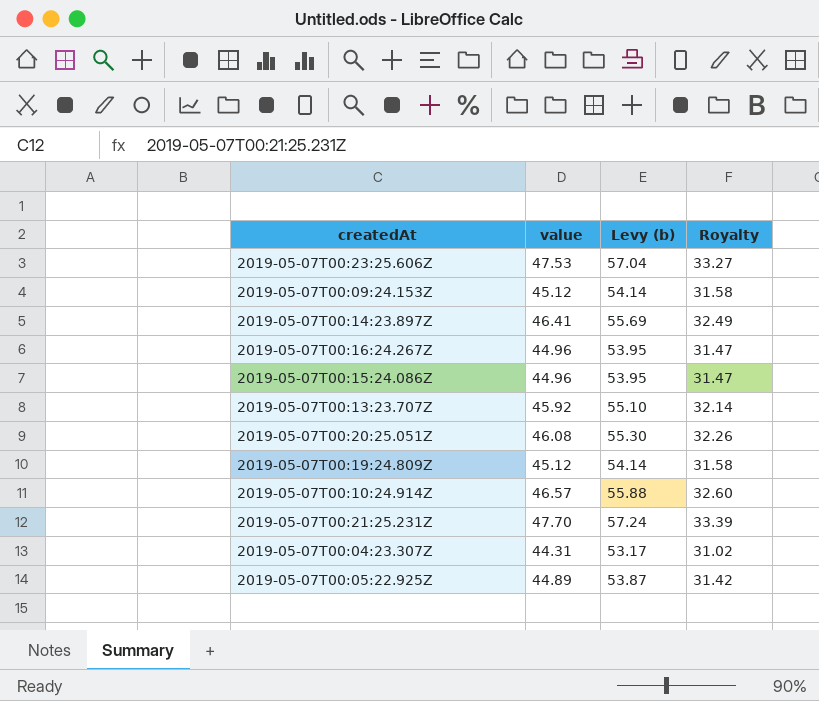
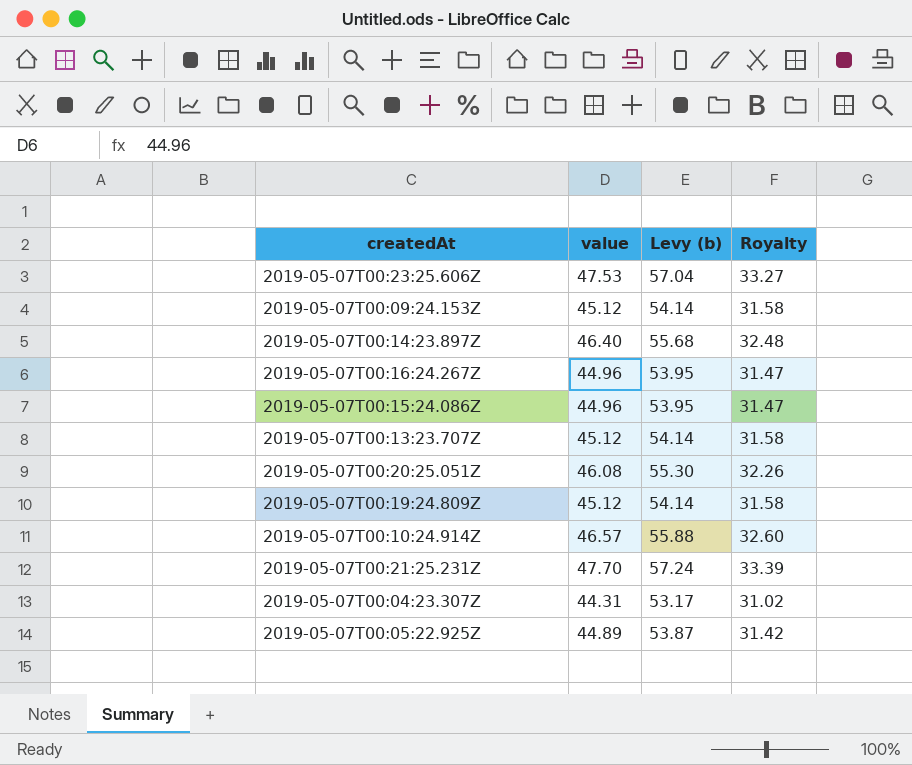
2019-05-07T00:14:23.897Z | value: 46.41 -> 46.40
2019-05-07T00:14:23.897Z | Levy (b): 55.69 -> 55.68
2019-05-07T00:14:23.897Z | Royalty: 32.49 -> 32.48
2019-05-07T00:13:23.707Z | value: 45.92 -> 45.12
2019-05-07T00:13:23.707Z | Levy (b): 55.10 -> 54.14
2019-05-07T00:13:23.707Z | Royalty: 32.14 -> 31.58

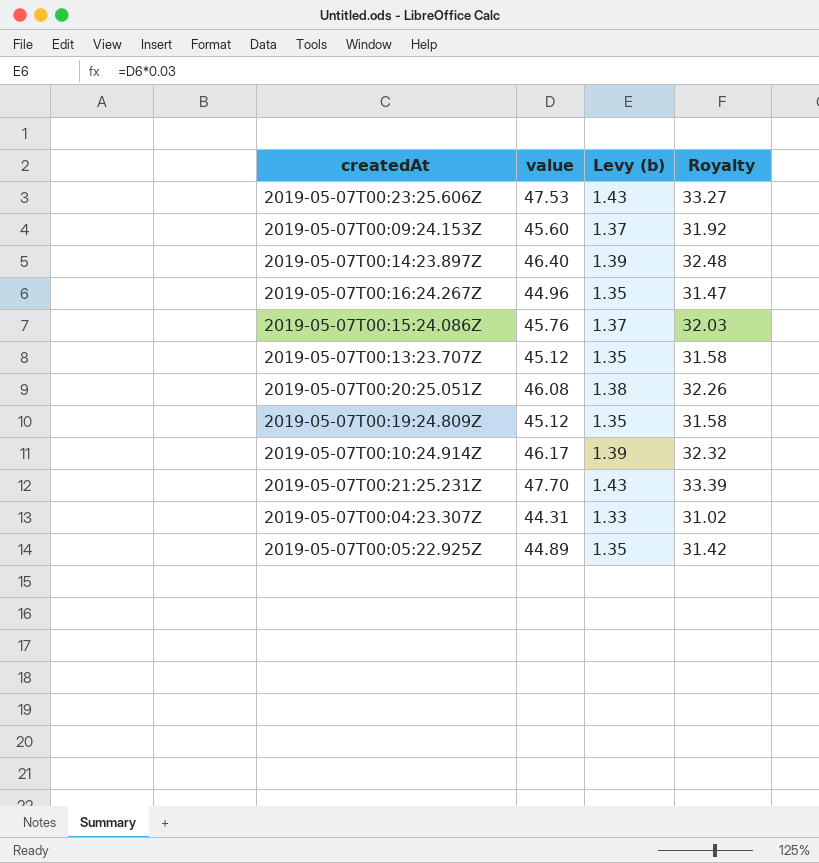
column Levy (b) | formula: [value] * 1.2 -> [value] * 0.03
2019-05-07T00:09:24.153Z | value: 45.12 -> 45.60
2019-05-07T00:09:24.153Z | Royalty: 31.58 -> 31.92
2019-05-07T00:15:24.086Z | value: 44.96 -> 45.76
2019-05-07T00:15:24.086Z | Royalty: 31.47 -> 32.03
2019-05-07T00:10:24.914Z | value: 46.57 -> 46.17
2019-05-07T00:10:24.914Z | Royalty: 32.60 -> 32.32

